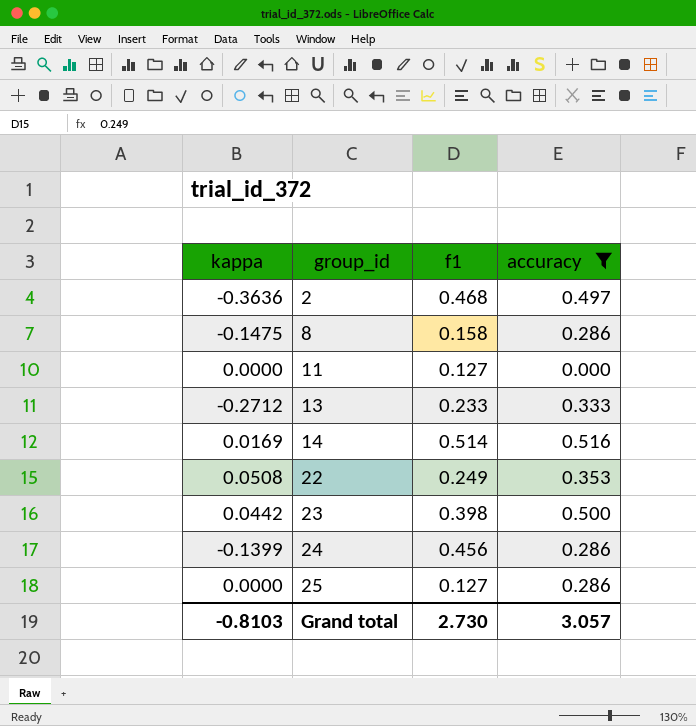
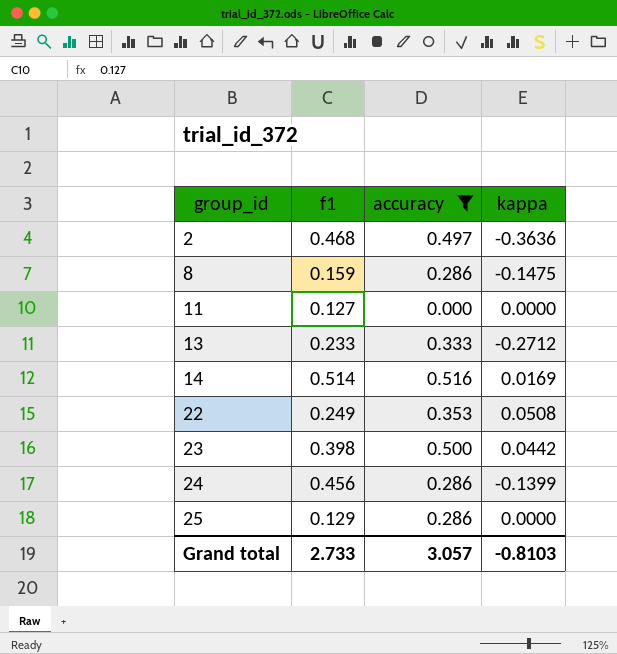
column kappa | position: 1 -> 4
8 | f1: 0.158 -> 0.159
25 | f1: 0.127 -> 0.129
Grand total | f1: 2.730 -> 2.733

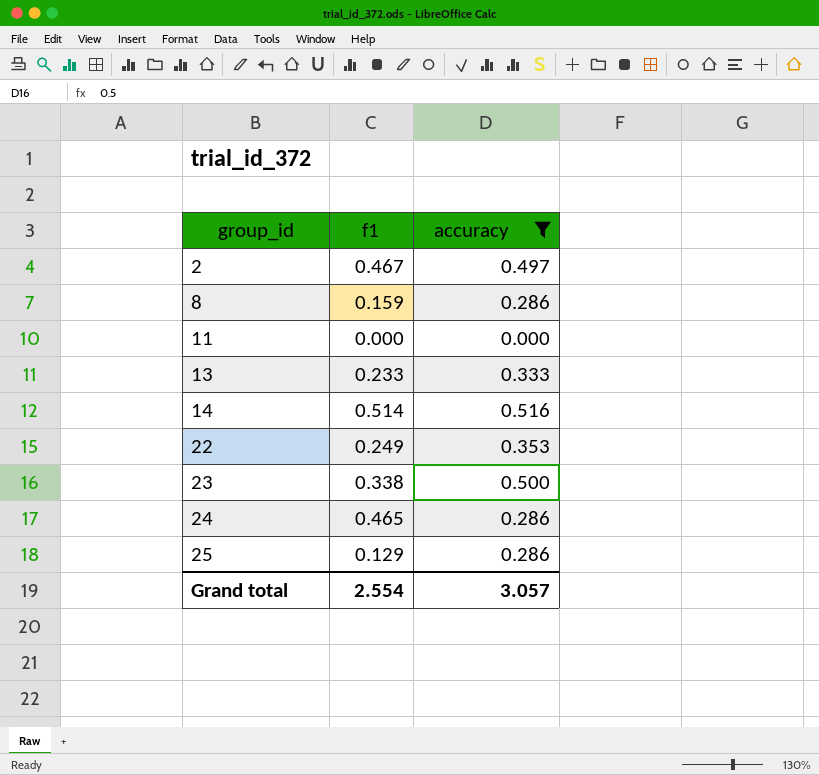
column kappa | position: 4 -> none
2 | f1: 0.468 -> 0.467
11 | f1: 0.127 -> 0.000
23 | f1: 0.398 -> 0.338
24 | f1: 0.456 -> 0.465
Grand total | f1: 2.733 -> 2.554

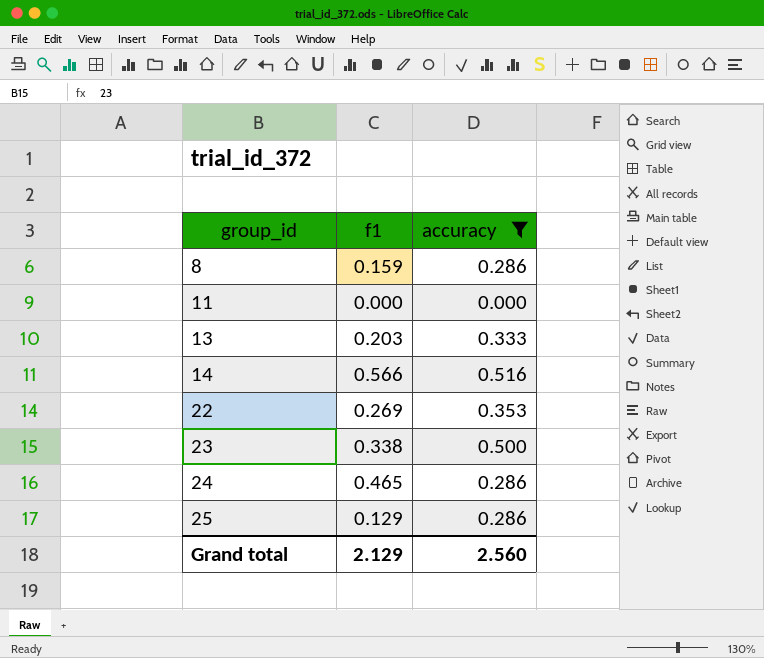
row 2: 0.467 | 0.497 -> none
13 | f1: 0.233 -> 0.203
14 | f1: 0.514 -> 0.566
22 | f1: 0.249 -> 0.269
Grand total | f1: 2.554 -> 2.129
Grand total | accuracy: 3.057 -> 2.560

